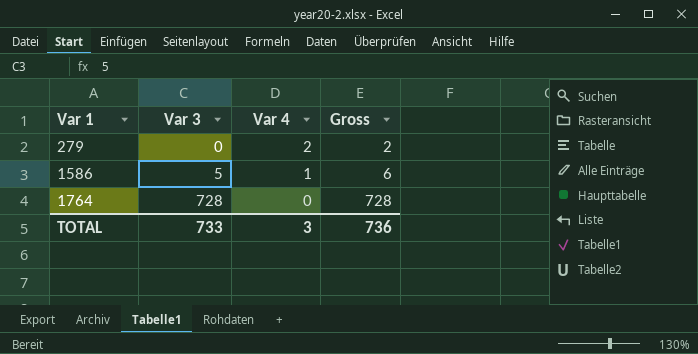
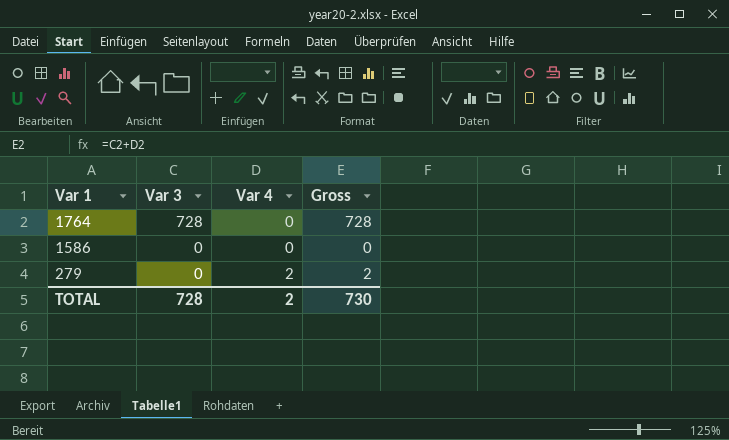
row order: Var 1 ascending -> Var 1 descending
1586 | Var 3: 5 -> 0
1586 | Var 4: 1 -> 0
1586 | Gross: 6 -> 0
TOTAL | Var 3: 733 -> 728
TOTAL | Var 4: 3 -> 2
TOTAL | Gross: 736 -> 730

